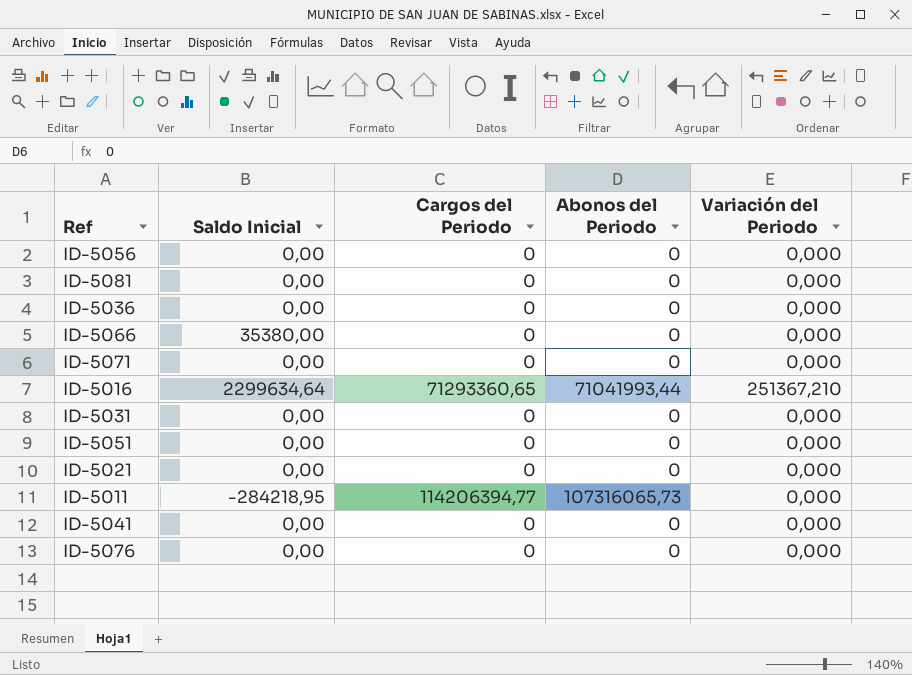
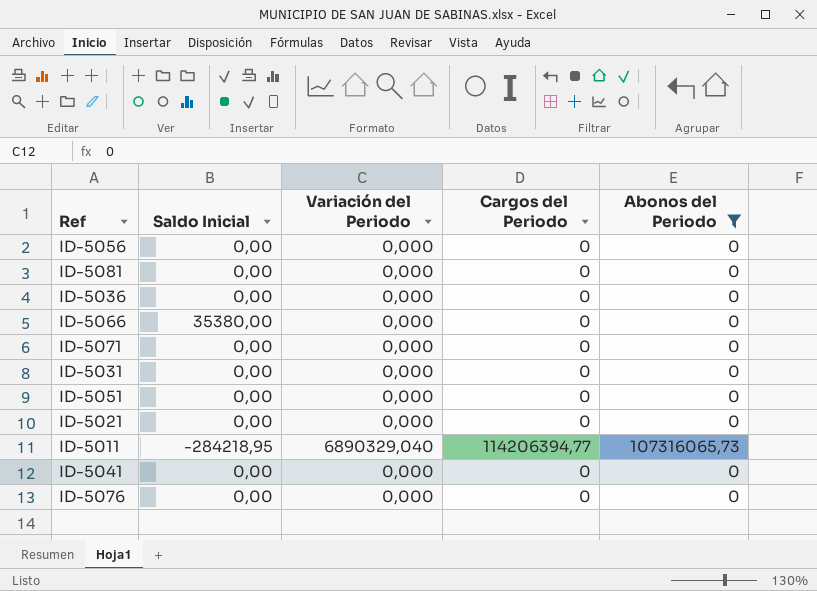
filter: none -> Abonos del Periodo != 71041993,44
column Variación del Periodo | position: 5 -> 3
ID-5011 | Variación del Periodo: 0,000 -> 6890329,040

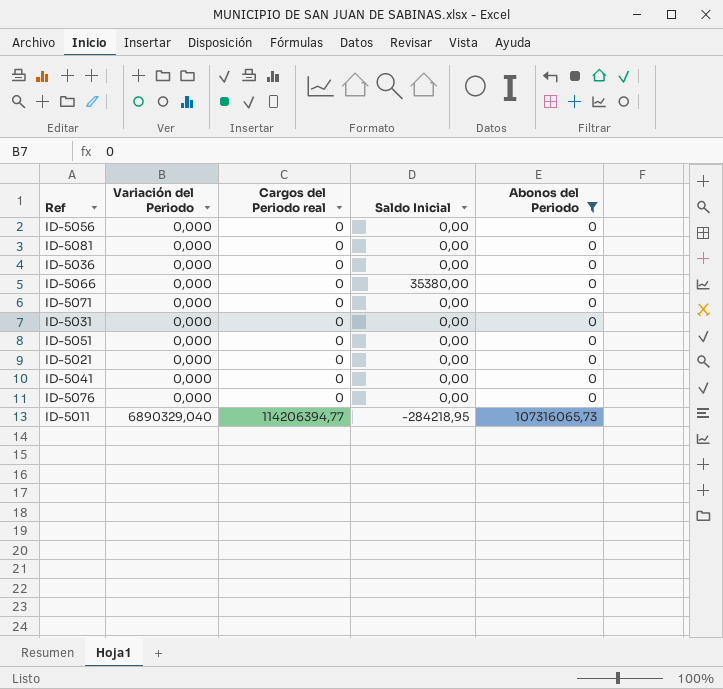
row order: none -> Variación del Periodo ascending
column name: Cargos del Periodo -> Cargos del Periodo real
column Saldo Inicial | position: 2 -> 4

